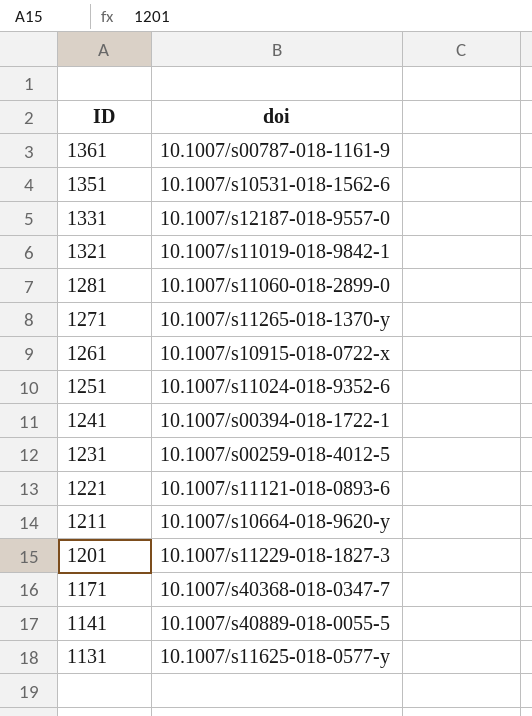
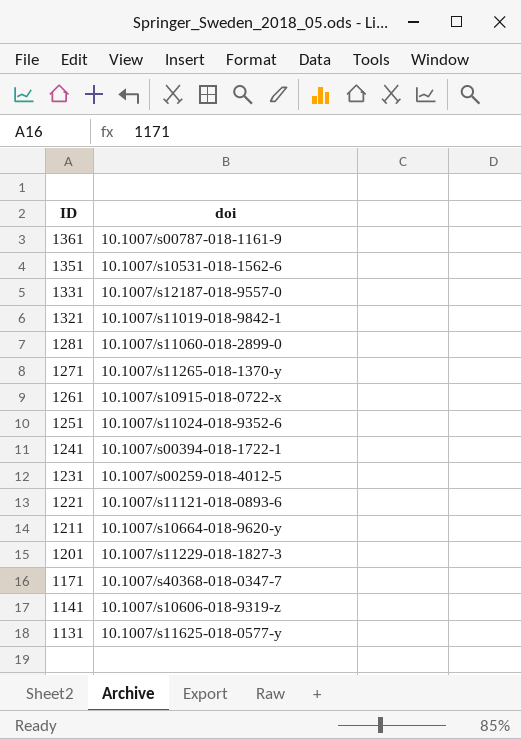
1141 | doi: 10.1007/s40889-018-0055-5 -> 10.1007/s10606-018-9319-z

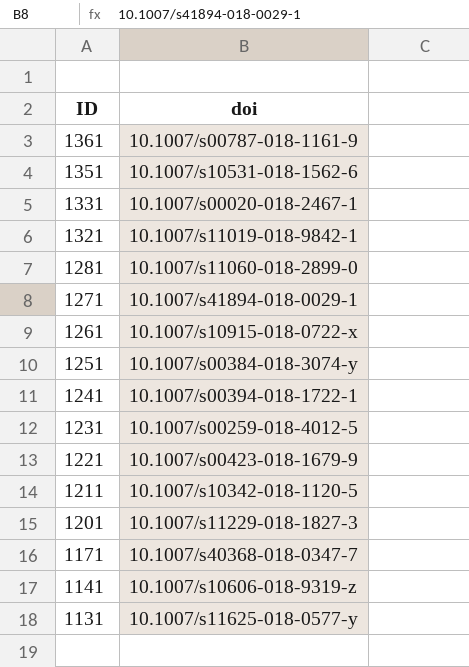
1331 | doi: 10.1007/s12187-018-9557-0 -> 10.1007/s00020-018-2467-1
1271 | doi: 10.1007/s11265-018-1370-y -> 10.1007/s41894-018-0029-1
1251 | doi: 10.1007/s11024-018-9352-6 -> 10.1007/s00384-018-3074-y
1221 | doi: 10.1007/s11121-018-0893-6 -> 10.1007/s00423-018-1679-9
1211 | doi: 10.1007/s10664-018-9620-y -> 10.1007/s10342-018-1120-5

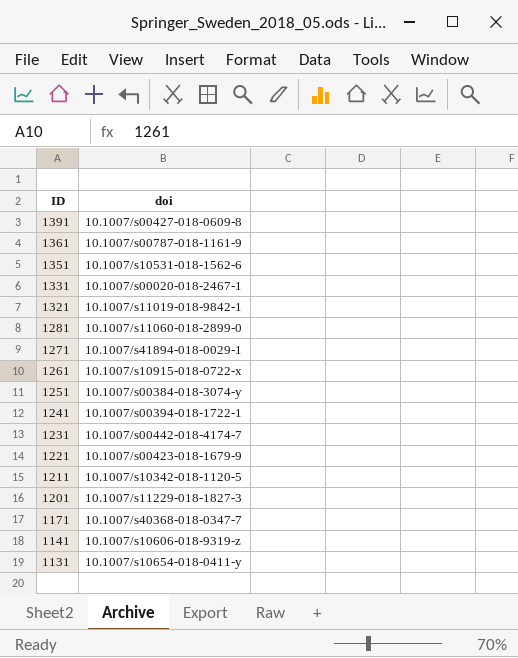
row 1391: none -> 10.1007/s00427-018-0609-8
1231 | doi: 10.1007/s00259-018-4012-5 -> 10.1007/s00442-018-4174-7
1131 | doi: 10.1007/s11625-018-0577-y -> 10.1007/s10654-018-0411-y

